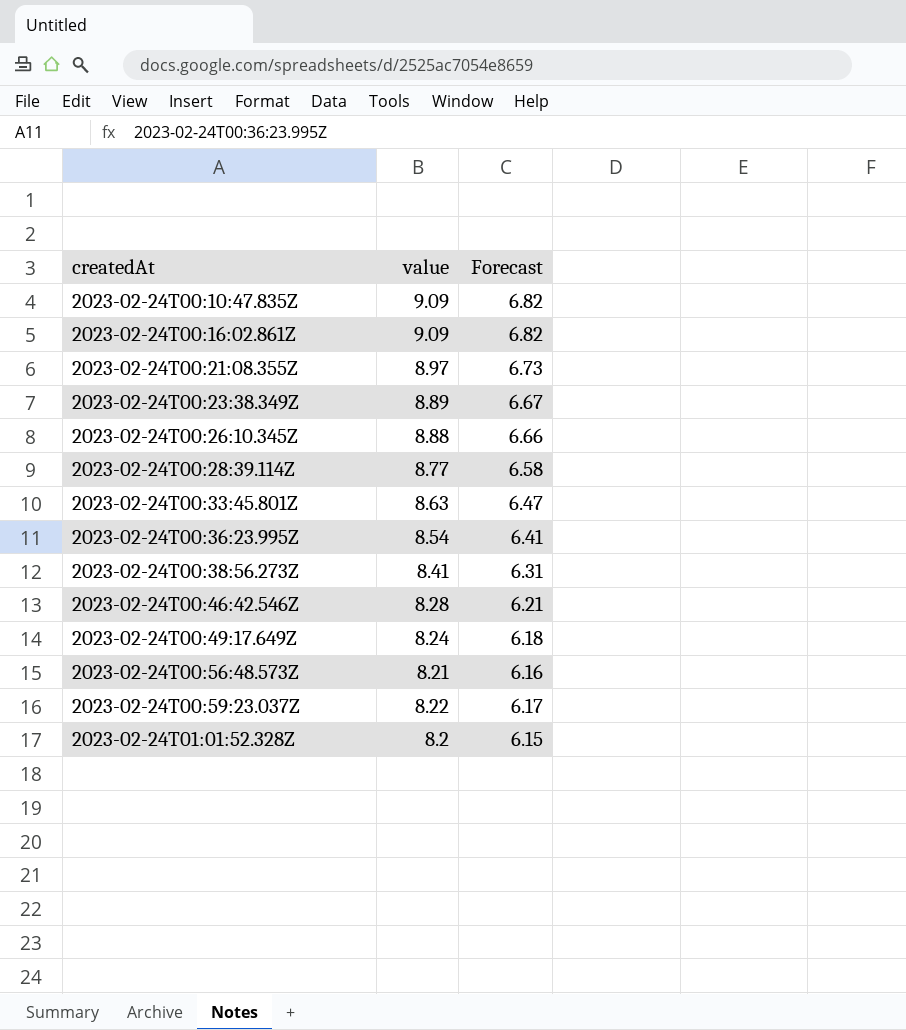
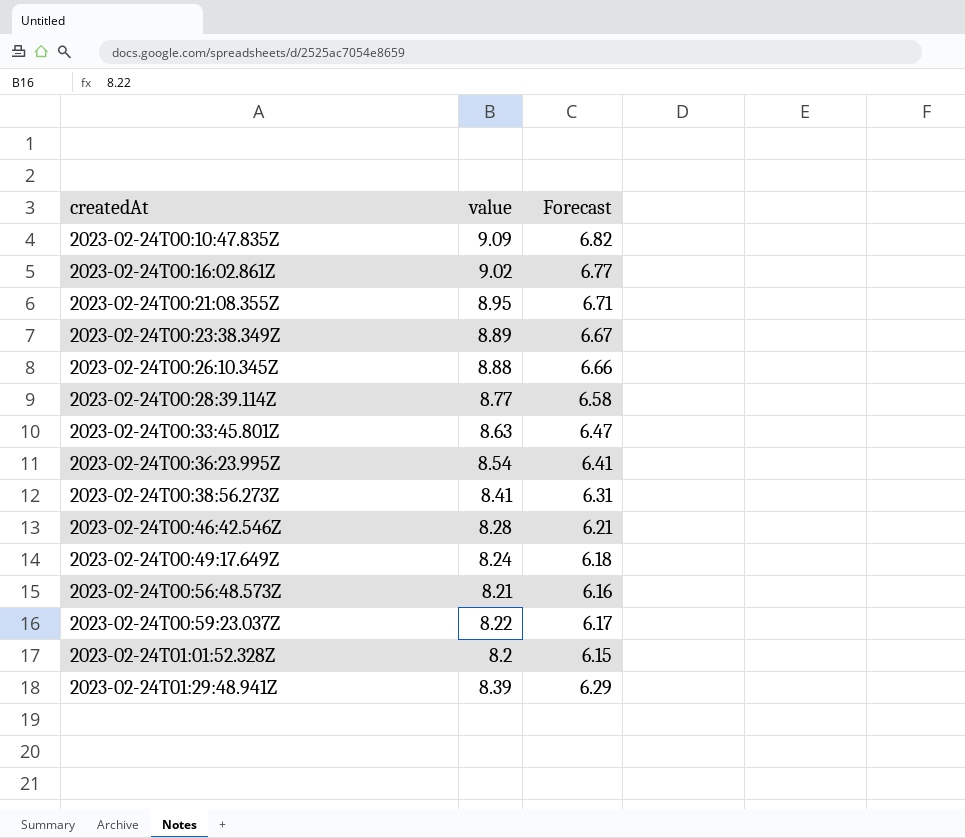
2023-02-24T00:16:02.861Z | value: 9.09 -> 9.02
2023-02-24T00:16:02.861Z | Forecast: 6.82 -> 6.77
2023-02-24T00:21:08.355Z | value: 8.97 -> 8.95
2023-02-24T00:21:08.355Z | Forecast: 6.73 -> 6.71
row 2023-02-24T01:29:48.941Z: none -> 8.39 | 6.29

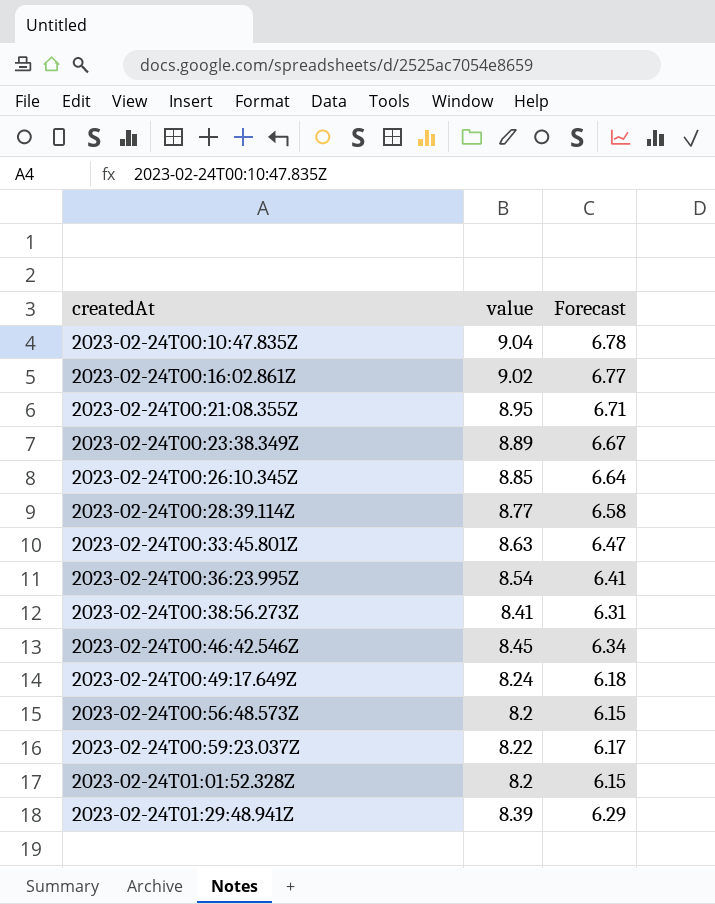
2023-02-24T00:10:47.835Z | value: 9.09 -> 9.04
2023-02-24T00:10:47.835Z | Forecast: 6.82 -> 6.78
2023-02-24T00:26:10.345Z | value: 8.88 -> 8.85
2023-02-24T00:26:10.345Z | Forecast: 6.66 -> 6.64
2023-02-24T00:46:42.546Z | value: 8.28 -> 8.45
2023-02-24T00:46:42.546Z | Forecast: 6.21 -> 6.34
2023-02-24T00:56:48.573Z | value: 8.21 -> 8.2
2023-02-24T00:56:48.573Z | Forecast: 6.16 -> 6.15

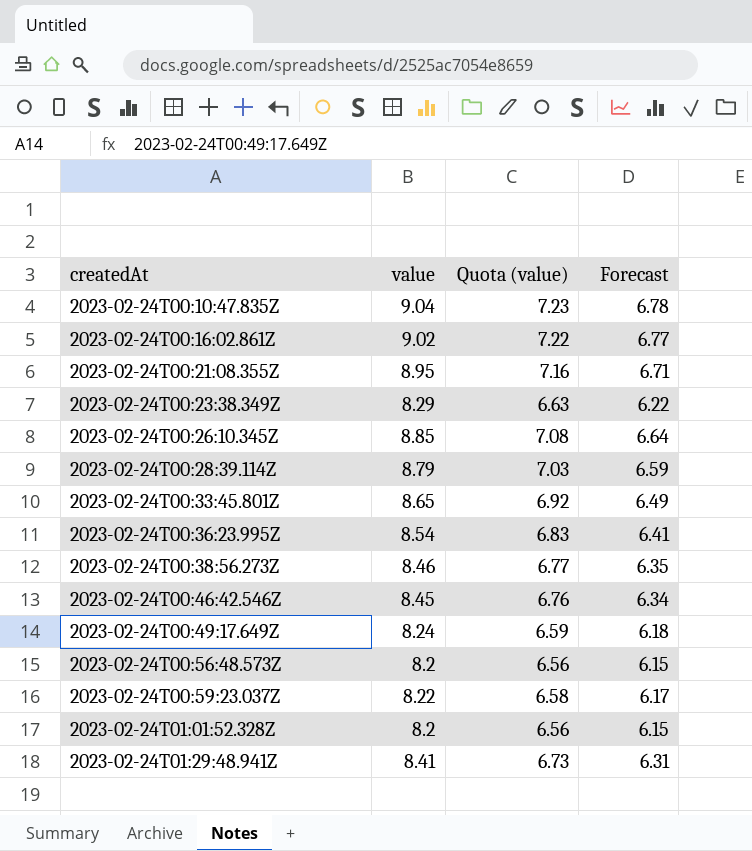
column Quota (value) | formula: none -> [value] * 0.8
2023-02-24T00:23:38.349Z | value: 8.89 -> 8.29
2023-02-24T00:23:38.349Z | Forecast: 6.67 -> 6.22
2023-02-24T00:28:39.114Z | value: 8.77 -> 8.79
2023-02-24T00:28:39.114Z | Forecast: 6.58 -> 6.59
2023-02-24T00:33:45.801Z | value: 8.63 -> 8.65
2023-02-24T00:33:45.801Z | Forecast: 6.47 -> 6.49
2023-02-24T00:38:56.273Z | value: 8.41 -> 8.46
2023-02-24T00:38:56.273Z | Forecast: 6.31 -> 6.35
2023-02-24T01:29:48.941Z | value: 8.39 -> 8.41
2023-02-24T01:29:48.941Z | Forecast: 6.29 -> 6.31

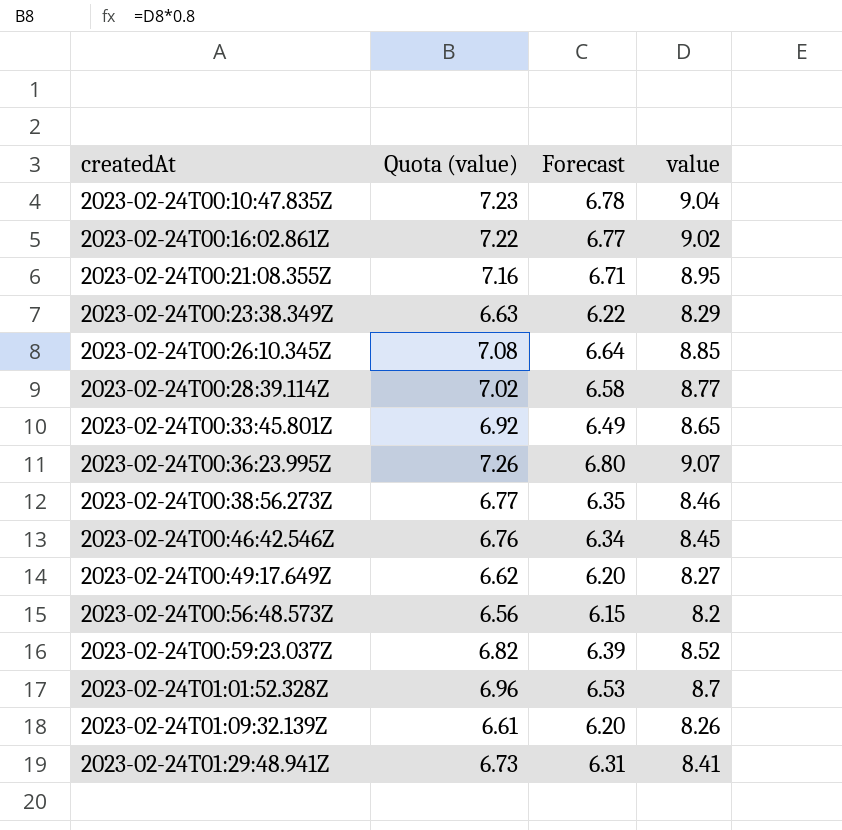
column value | position: 2 -> 4
2023-02-24T00:28:39.114Z | Quota (value): 7.03 -> 7.02
2023-02-24T00:28:39.114Z | Forecast: 6.59 -> 6.58
2023-02-24T00:28:39.114Z | value: 8.79 -> 8.77
2023-02-24T00:36:23.995Z | Quota (value): 6.83 -> 7.26
2023-02-24T00:36:23.995Z | Forecast: 6.41 -> 6.80
2023-02-24T00:36:23.995Z | value: 8.54 -> 9.07
2023-02-24T00:49:17.649Z | Quota (value): 6.59 -> 6.62
2023-02-24T00:49:17.649Z | Forecast: 6.18 -> 6.20
2023-02-24T00:49:17.649Z | value: 8.24 -> 8.27
2023-02-24T00:59:23.037Z | Quota (value): 6.58 -> 6.82
2023-02-24T00:59:23.037Z | Forecast: 6.17 -> 6.39
2023-02-24T00:59:23.037Z | value: 8.22 -> 8.52
2023-02-24T01:01:52.328Z | Quota (value): 6.56 -> 6.96
2023-02-24T01:01:52.328Z | Forecast: 6.15 -> 6.53
2023-02-24T01:01:52.328Z | value: 8.2 -> 8.7
row 2023-02-24T01:09:32.139Z: none -> 6.61 | 6.20 | 8.26

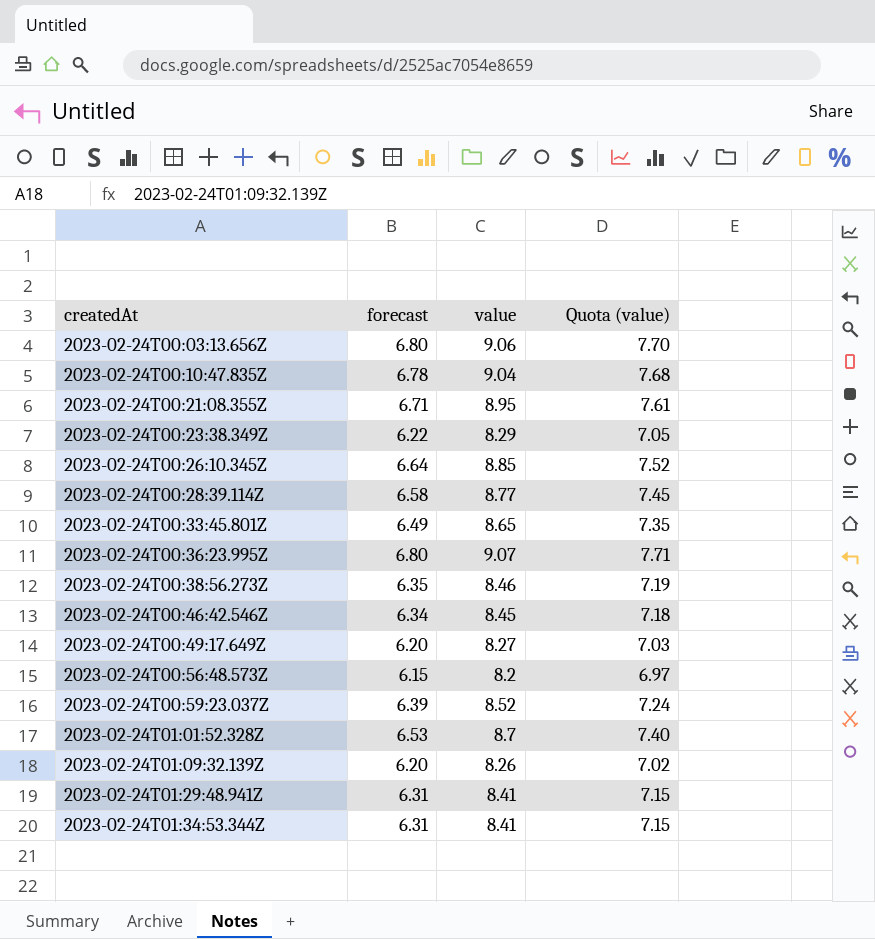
column name: Forecast -> forecast
column Quota (value) | formula: [value] * 0.8 -> [value] * 0.85
column Quota (value) | position: 2 -> 4
row 2023-02-24T00:16:02.861Z: 7.22 | 6.77 | 9.02 -> none
row 2023-02-24T00:03:13.656Z: none -> 6.80 | 9.06 | 7.70
row 2023-02-24T01:34:53.344Z: none -> 6.31 | 8.41 | 7.15

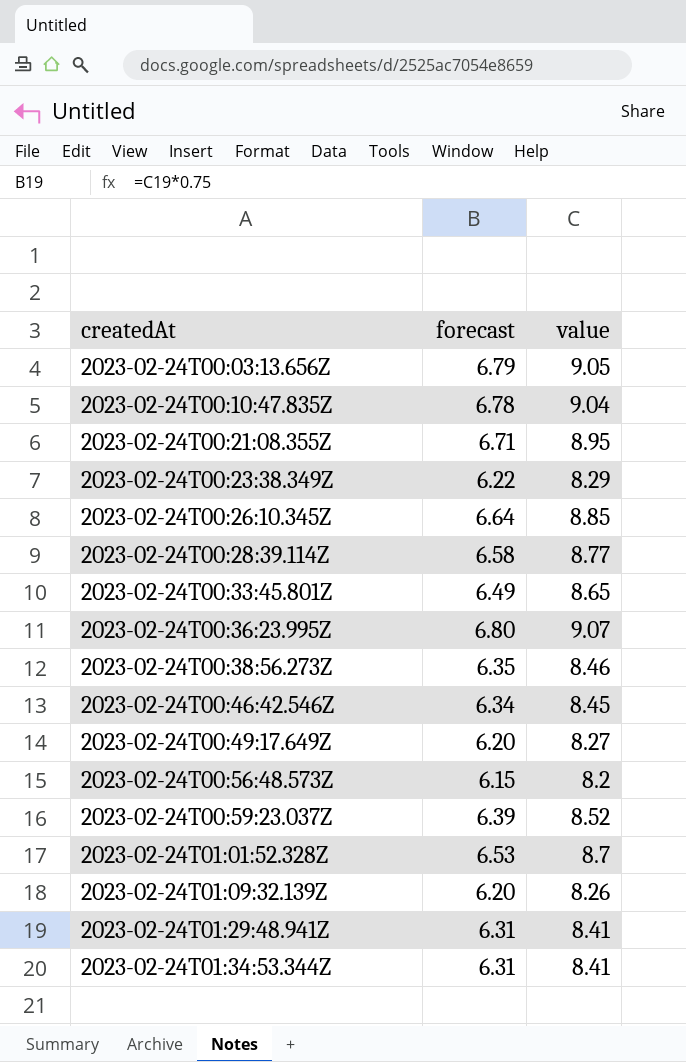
column Quota (value) | formula: [value] * 0.85 -> none
2023-02-24T00:03:13.656Z | forecast: 6.80 -> 6.79
2023-02-24T00:03:13.656Z | value: 9.06 -> 9.05

